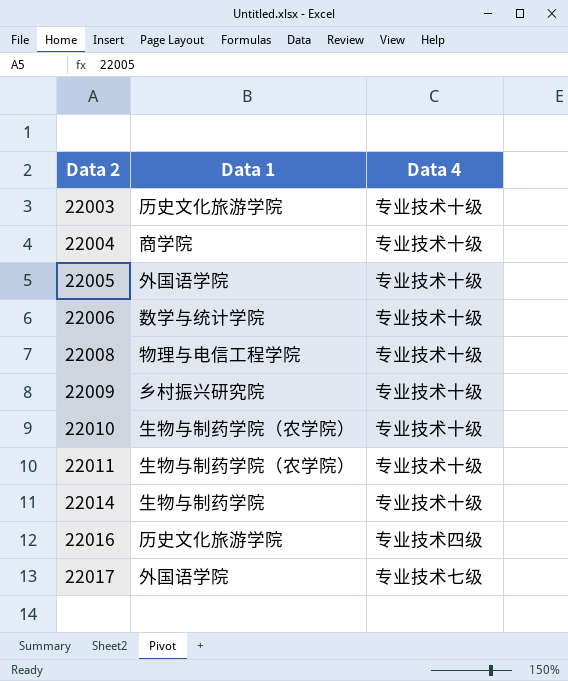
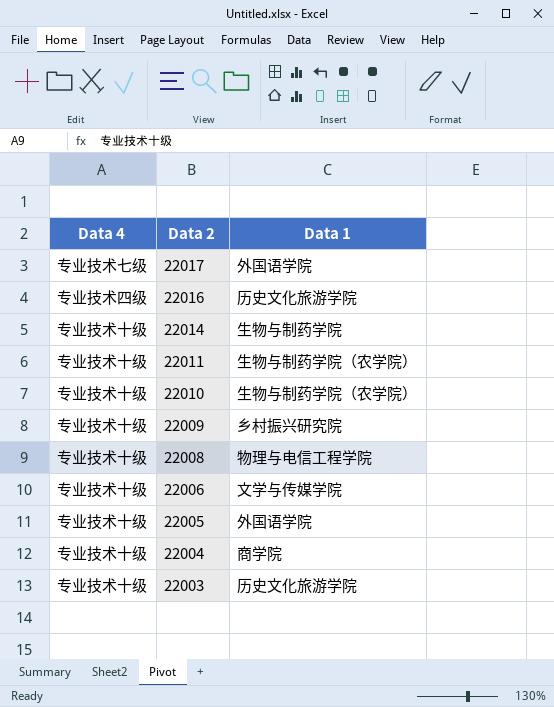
row order: Data 2 ascending -> Data 2 descending
column Data 4 | position: 3 -> 1
22006 | Data 1: 数学与统计学院 -> 文学与传媒学院

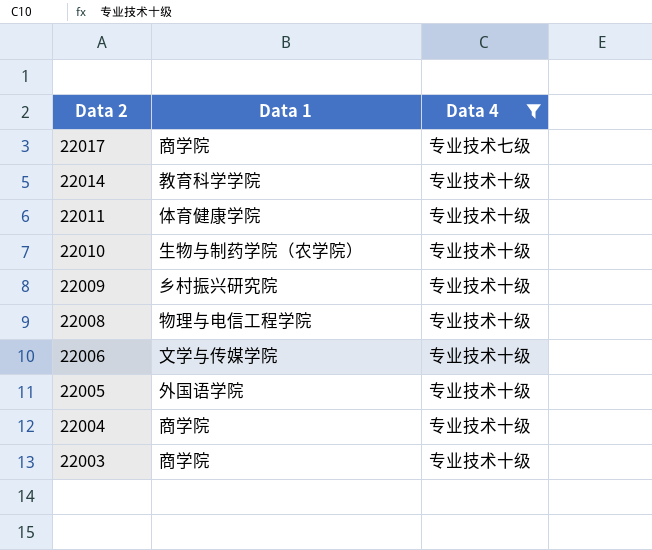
filter: none -> Data 4 != 专业技术四级
column Data 4 | position: 1 -> 3
22017 | Data 1: 外国语学院 -> 商学院
22014 | Data 1: 生物与制药学院 -> 教育科学学院
22011 | Data 1: 生物与制药学院（农学院） -> 体育健康学院
22003 | Data 1: 历史文化旅游学院 -> 商学院

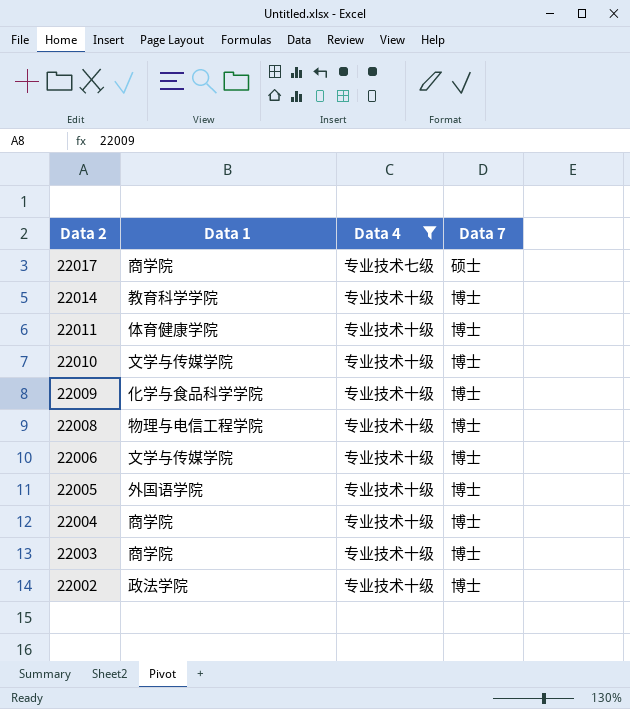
column Data 7 | position: none -> 4
22010 | Data 1: 生物与制药学院（农学院） -> 文学与传媒学院
22009 | Data 1: 乡村振兴研究院 -> 化学与食品科学学院
row 22002: none -> 政法学院 | 专业技术十级 | 博士

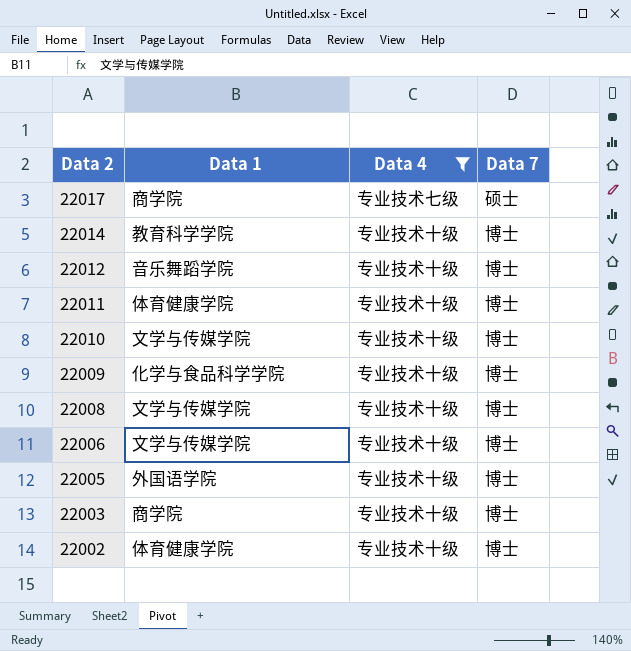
row 22004: 商学院 | 专业技术十级 | 博士 -> none
row 22012: none -> 音乐舞蹈学院 | 专业技术十级 | 博士
22008 | Data 1: 物理与电信工程学院 -> 文学与传媒学院
22002 | Data 1: 政法学院 -> 体育健康学院

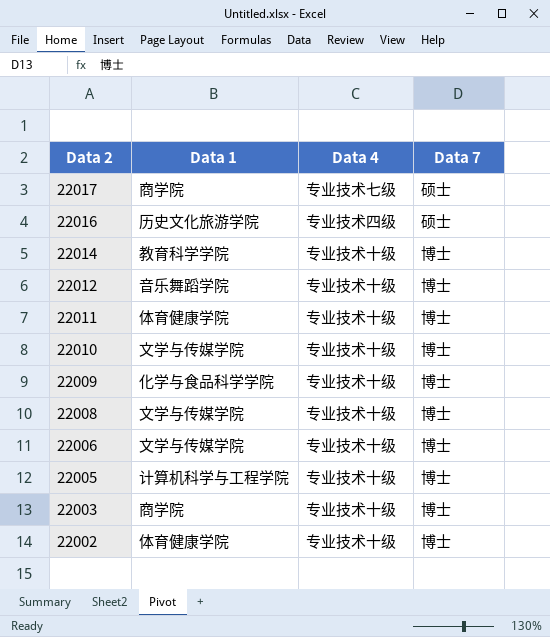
filter: Data 4 != 专业技术四级 -> none
22005 | Data 1: 外国语学院 -> 计算机科学与工程学院

